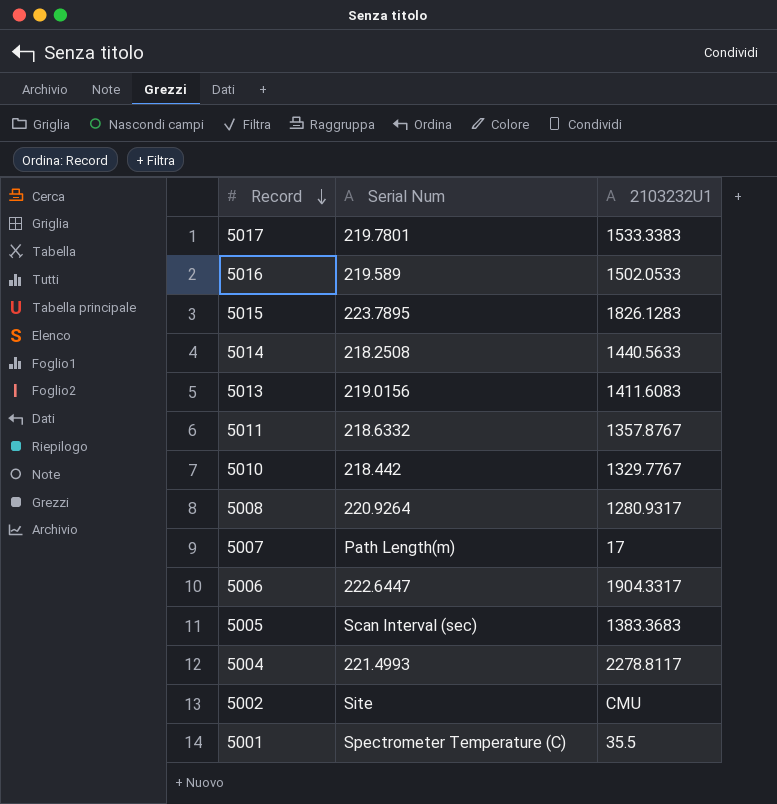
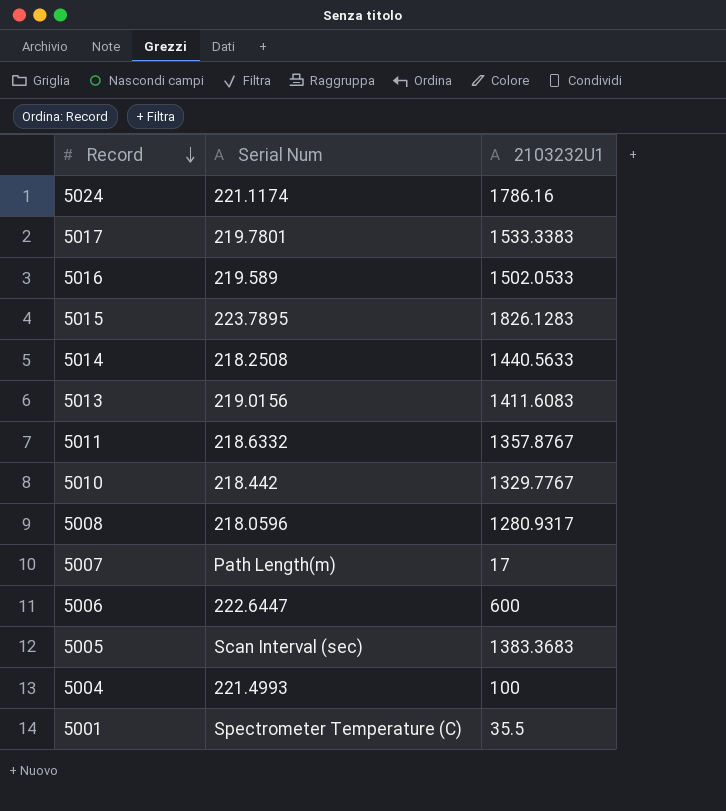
row 5002: Site | CMU -> none
row 5024: none -> 221.1174 | 1786.16
5008 | Serial Num: 220.9264 -> 218.0596
5006 | 2103232U1: 1904.3317 -> 600
5004 | 2103232U1: 2278.8117 -> 100

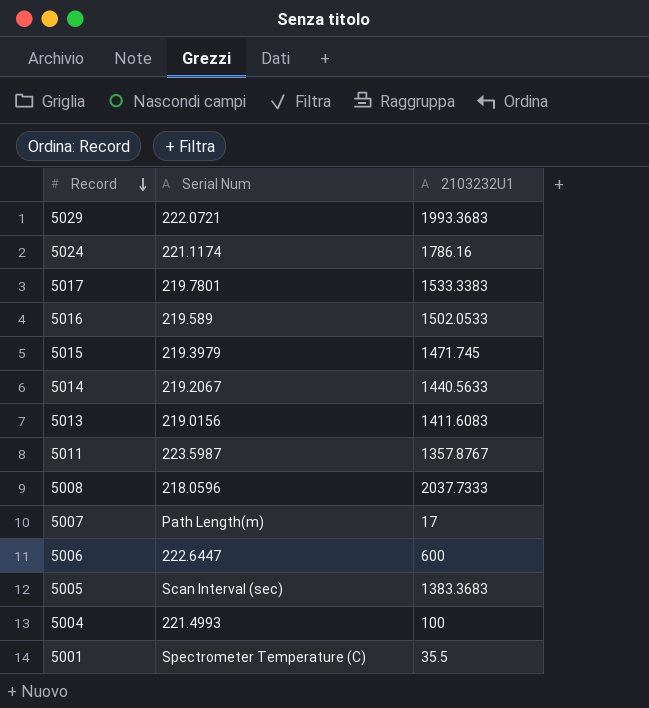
row 5010: 218.442 | 1329.7767 -> none
row 5029: none -> 222.0721 | 1993.3683
5015 | Serial Num: 223.7895 -> 219.3979
5015 | 2103232U1: 1826.1283 -> 1471.745
5014 | Serial Num: 218.2508 -> 219.2067
5011 | Serial Num: 218.6332 -> 223.5987
5008 | 2103232U1: 1280.9317 -> 2037.7333

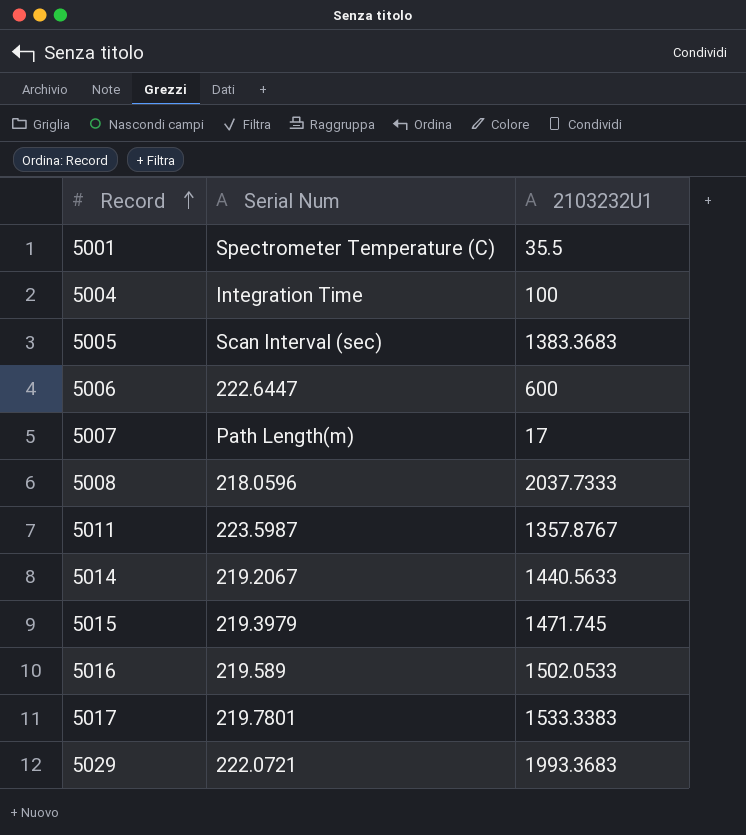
row order: Record descending -> Record ascending
row 5024: 221.1174 | 1786.16 -> none
row 5013: 219.0156 | 1411.6083 -> none
5004 | Serial Num: 221.4993 -> Integration Time

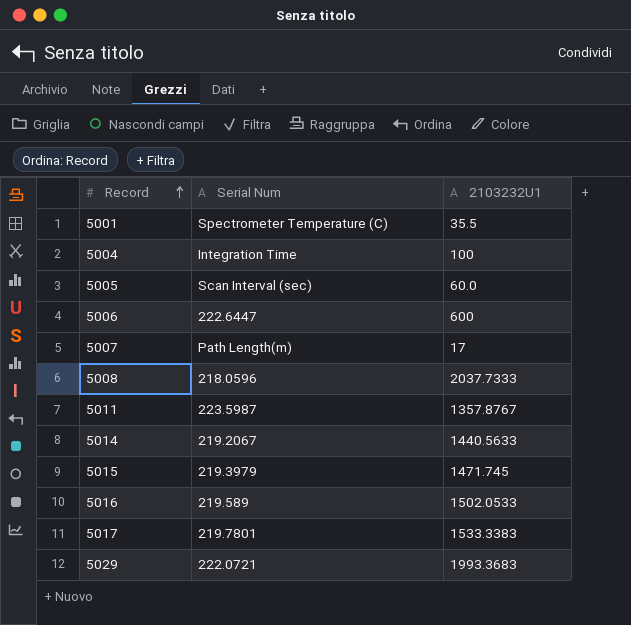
5005 | 2103232U1: 1383.3683 -> 60.0

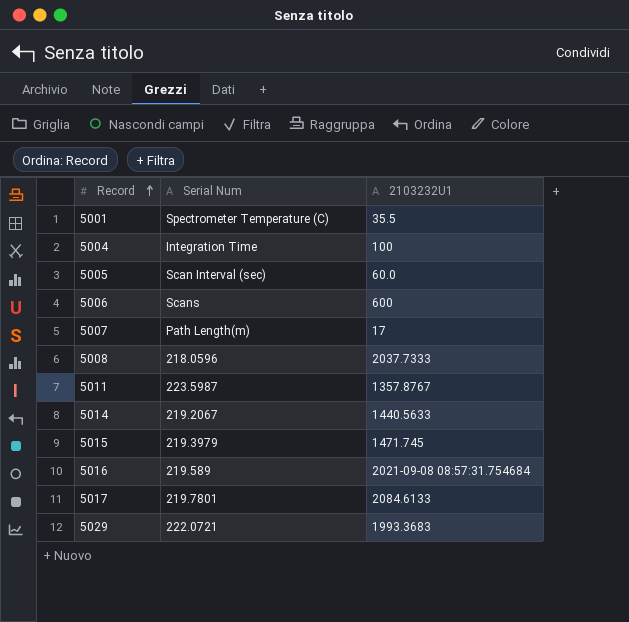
5006 | Serial Num: 222.6447 -> Scans
5016 | 2103232U1: 1502.0533 -> 2021-09-08 08:57:31.754684
5017 | 2103232U1: 1533.3383 -> 2084.6133

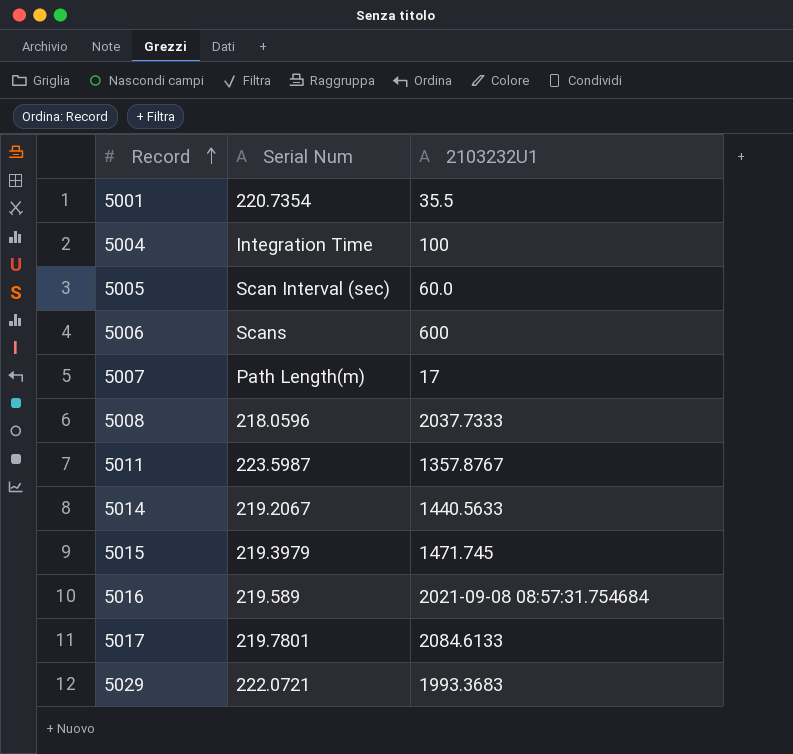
5001 | Serial Num: Spectrometer Temperature (C) -> 220.7354

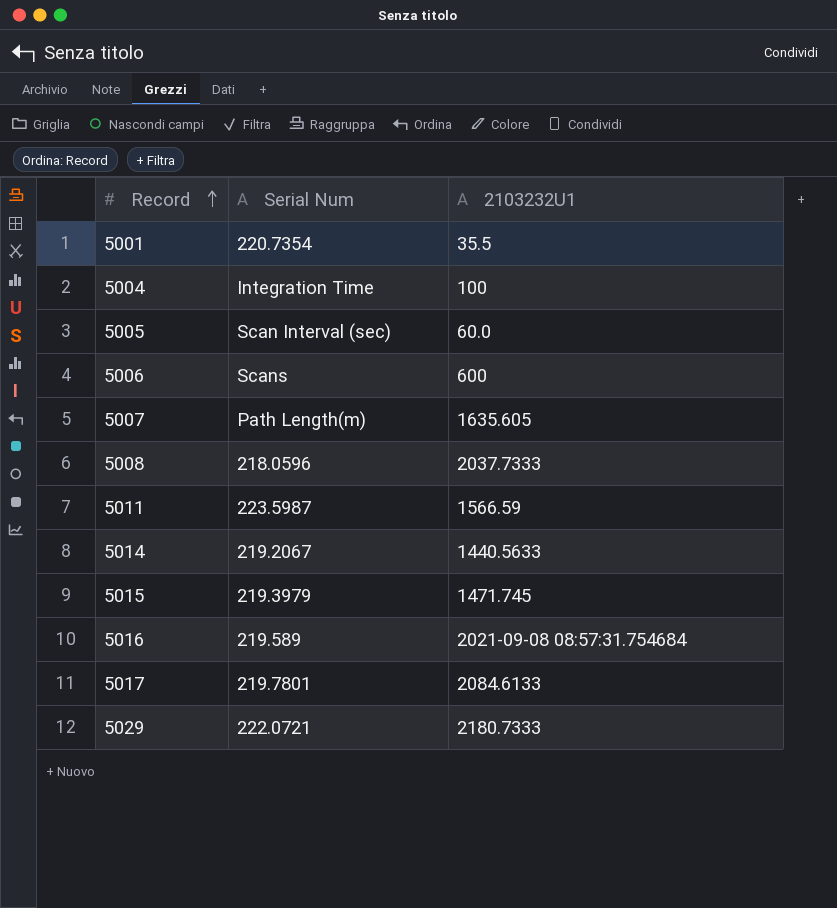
5007 | 2103232U1: 17 -> 1635.605
5011 | 2103232U1: 1357.8767 -> 1566.59
5029 | 2103232U1: 1993.3683 -> 2180.7333

